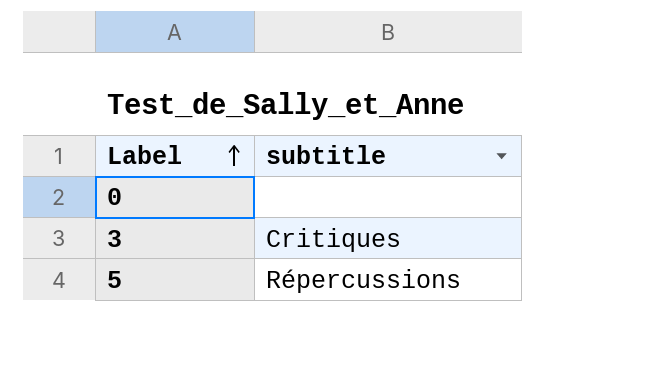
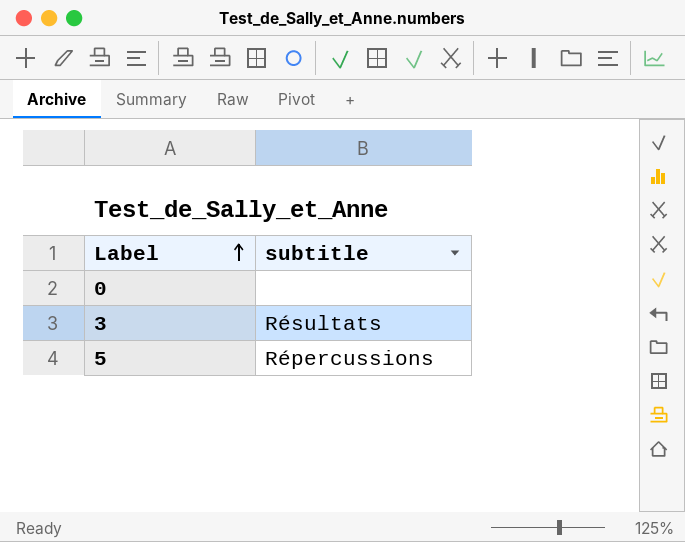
3 | subtitle: Critiques -> Résultats

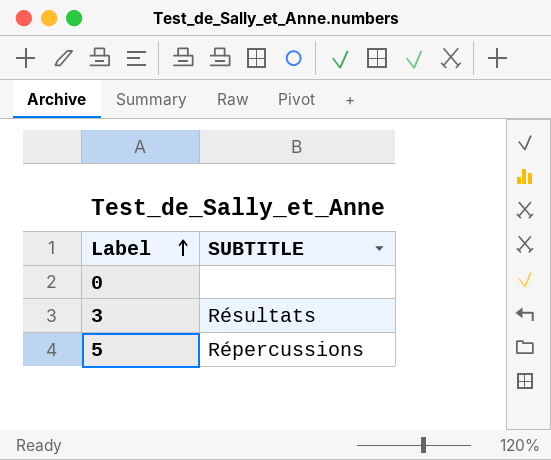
column name: subtitle -> SUBTITLE

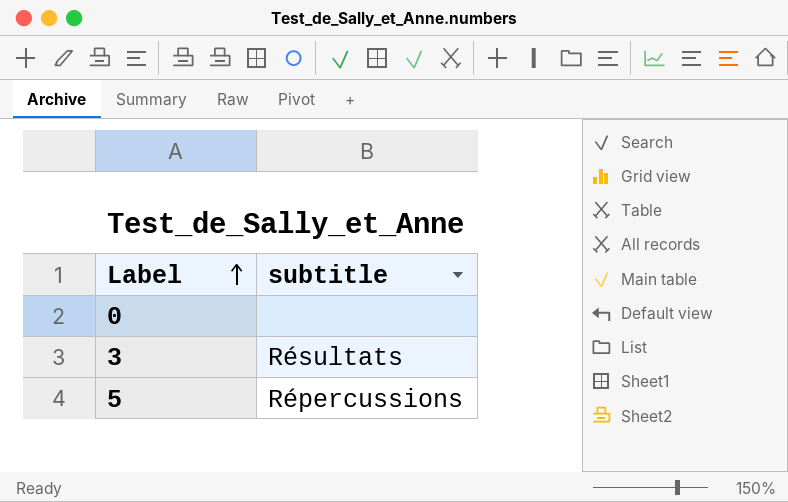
column name: SUBTITLE -> subtitle

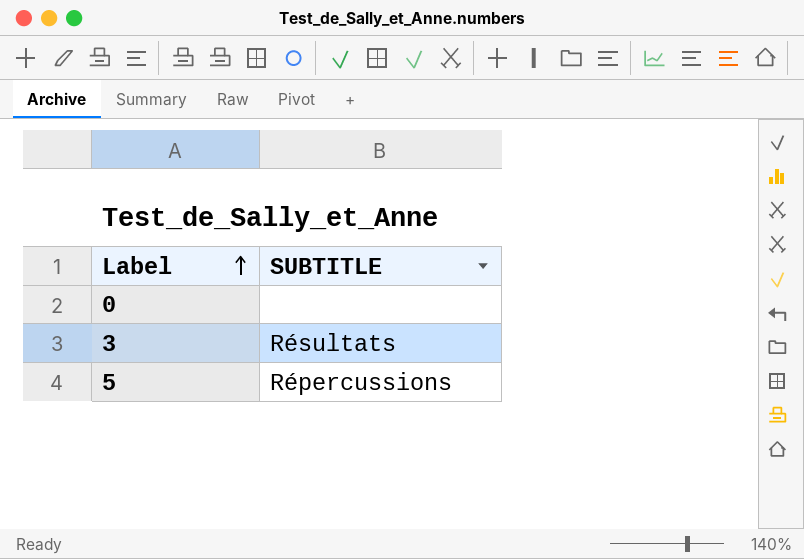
column name: subtitle -> SUBTITLE

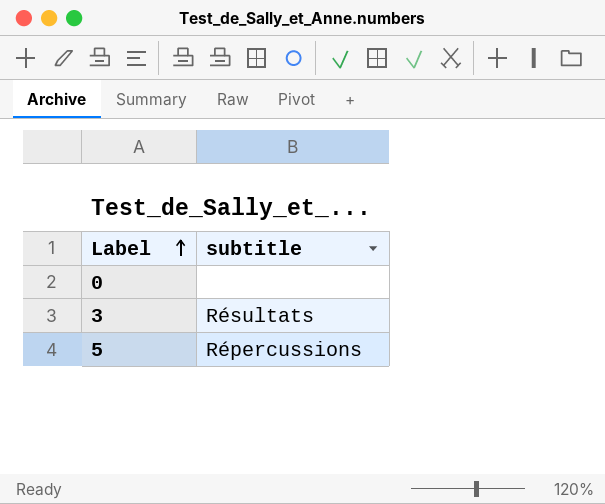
column name: SUBTITLE -> subtitle

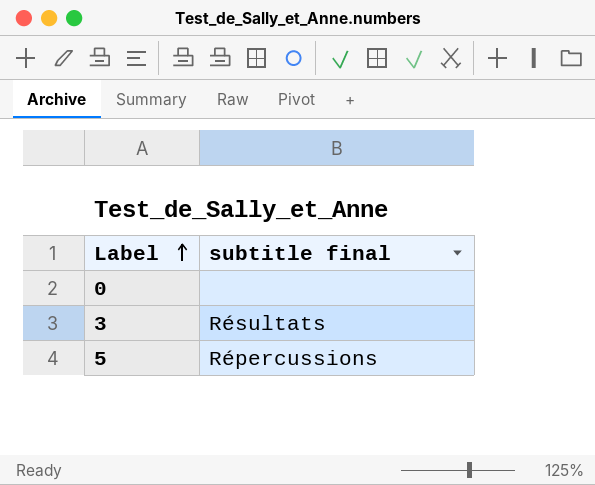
column name: subtitle -> subtitle final

